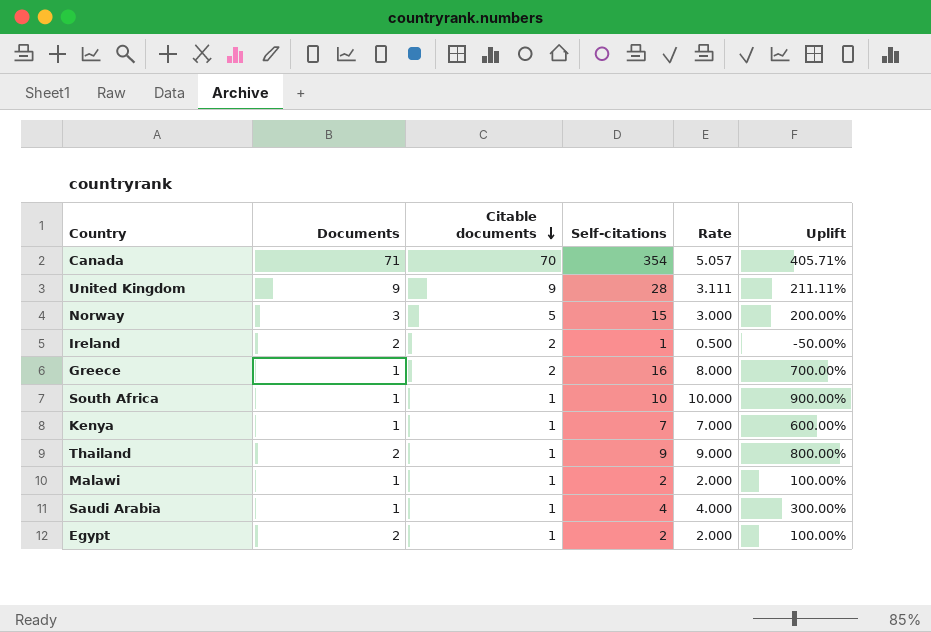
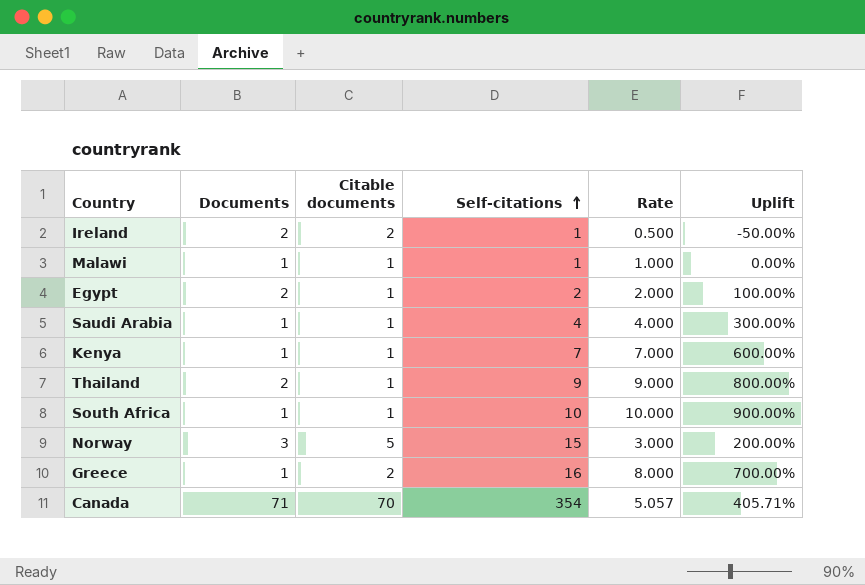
row order: Citable documents descending -> Self-citations ascending
row United Kingdom: 9 | 9 | 28 | 3.111 | 211.11% -> none
Malawi | Self-citations: 2 -> 1
Malawi | Rate: 2.000 -> 1.000
Malawi | Uplift: 100.00% -> 0.00%

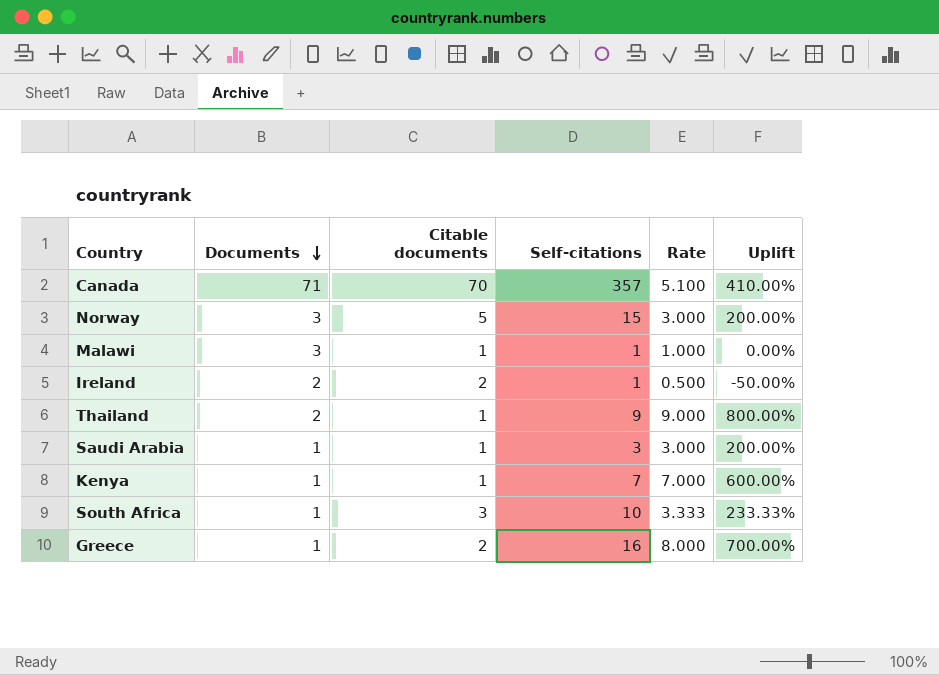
row order: Self-citations ascending -> Documents descending
row Egypt: 2 | 1 | 2 | 2.000 | 100.00% -> none
Canada | Self-citations: 354 -> 357
Canada | Rate: 5.057 -> 5.100
Canada | Uplift: 405.71% -> 410.00%
Malawi | Documents: 1 -> 3
Saudi Arabia | Self-citations: 4 -> 3
Saudi Arabia | Rate: 4.000 -> 3.000
Saudi Arabia | Uplift: 300.00% -> 200.00%
South Africa | Citable documents: 1 -> 3
South Africa | Rate: 10.000 -> 3.333
South Africa | Uplift: 900.00% -> 233.33%

